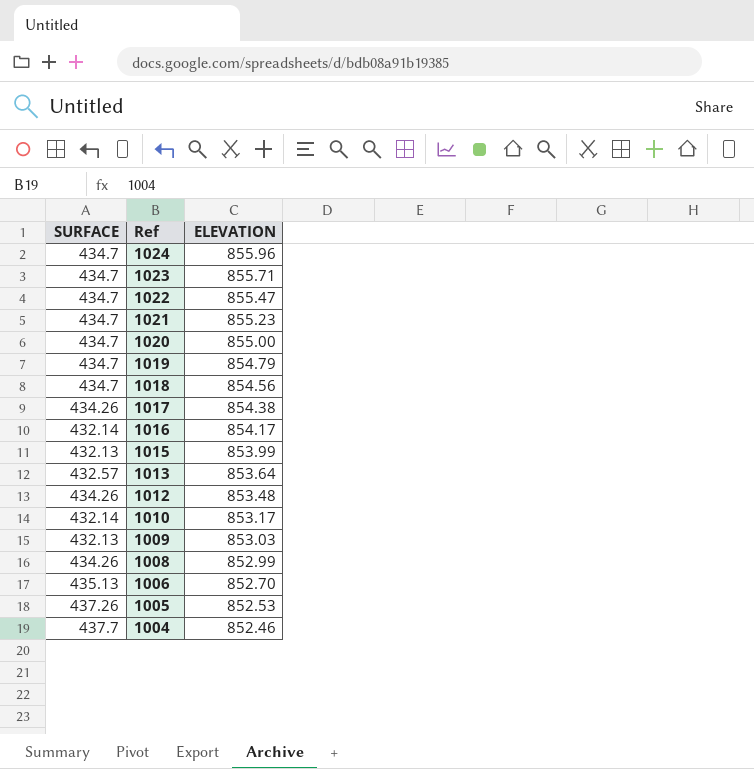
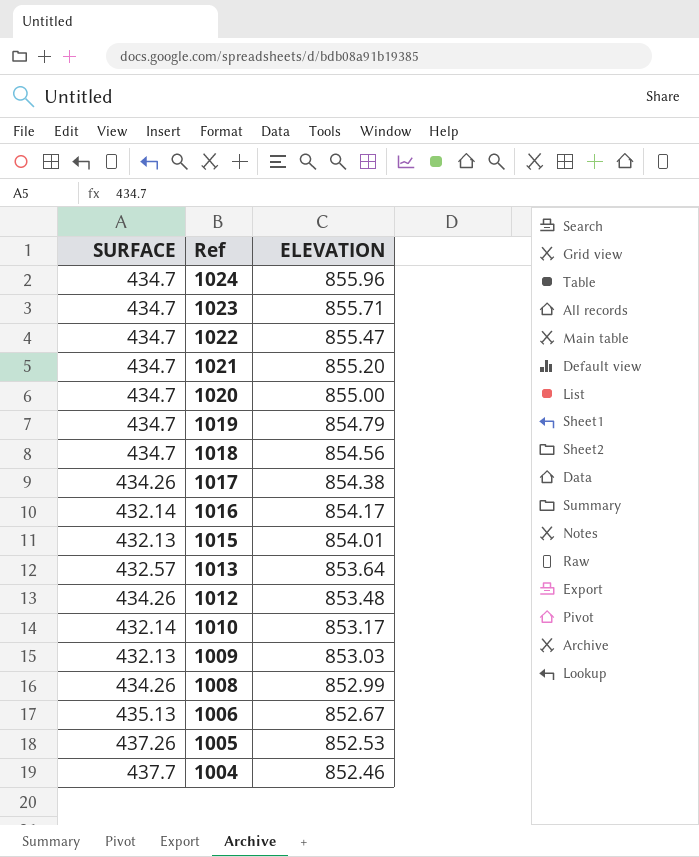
1021 | ELEVATION: 855.23 -> 855.20
1015 | ELEVATION: 853.99 -> 854.01
1006 | ELEVATION: 852.70 -> 852.67

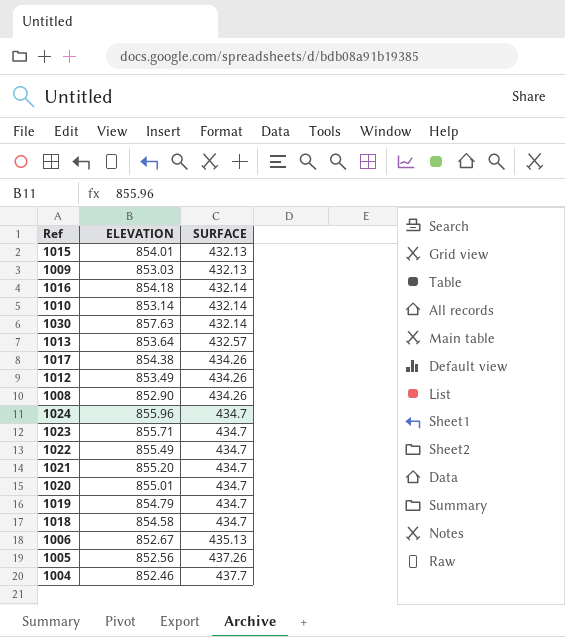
row order: Ref descending -> SURFACE ascending
column SURFACE | position: 1 -> 3
1016 | ELEVATION: 854.17 -> 854.18
1010 | ELEVATION: 853.17 -> 853.14
row 1030: none -> 857.63 | 432.14
1012 | ELEVATION: 853.48 -> 853.49
1008 | ELEVATION: 852.99 -> 852.90
1022 | ELEVATION: 855.47 -> 855.49
1020 | ELEVATION: 855.00 -> 855.01
1018 | ELEVATION: 854.56 -> 854.58
1005 | ELEVATION: 852.53 -> 852.56

